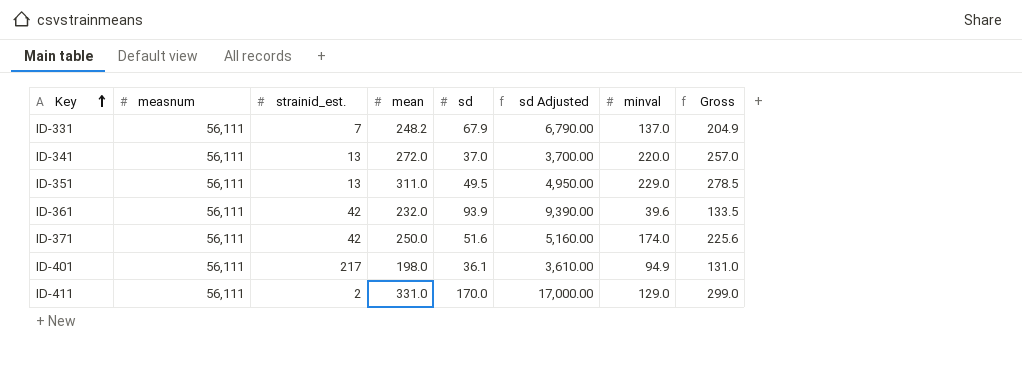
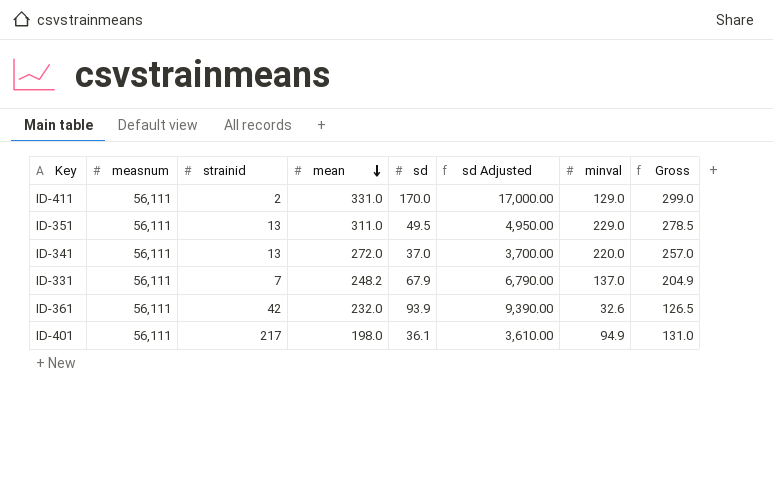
row order: Key ascending -> mean descending
column name: strainid_est. -> strainid
row ID-371: 56,111 | 42 | 250.0 | 51.6 | 5,160.00 | 174.0 | 225.6 -> none
ID-361 | minval: 39.6 -> 32.6
ID-361 | Gross: 133.5 -> 126.5

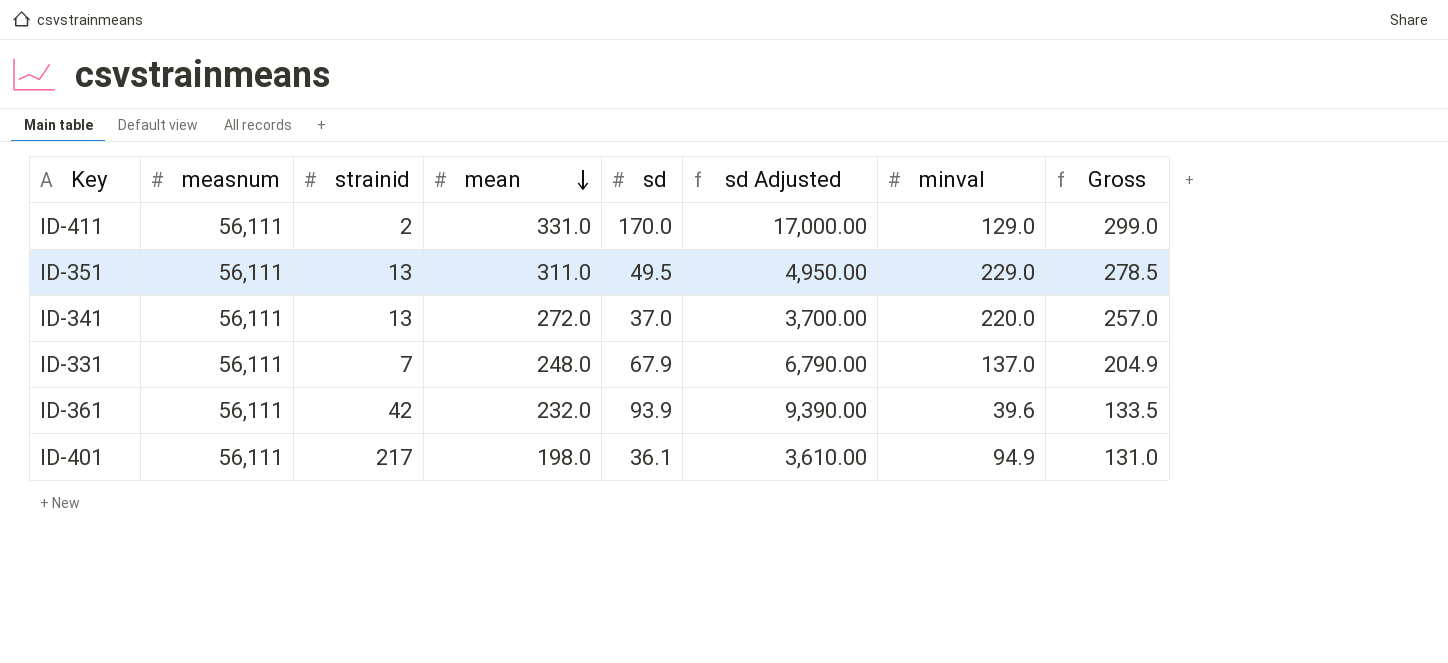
ID-331 | mean: 248.2 -> 248.0
ID-361 | minval: 32.6 -> 39.6
ID-361 | Gross: 126.5 -> 133.5

